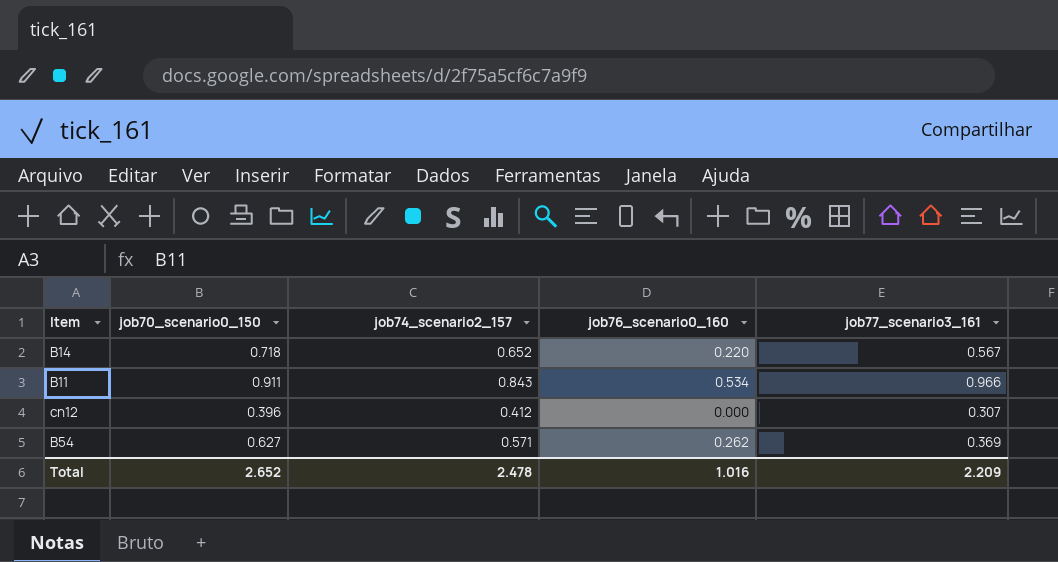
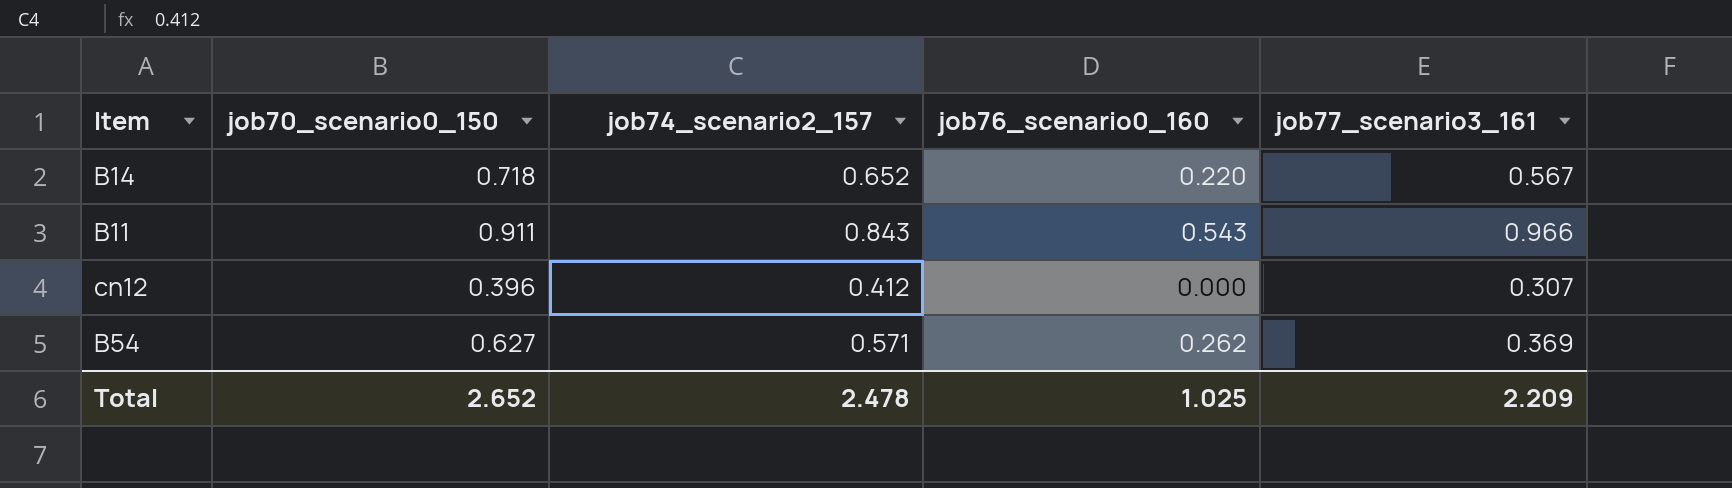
B11 | job76_scenario0_160: 0.534 -> 0.543
Total | job76_scenario0_160: 1.016 -> 1.025

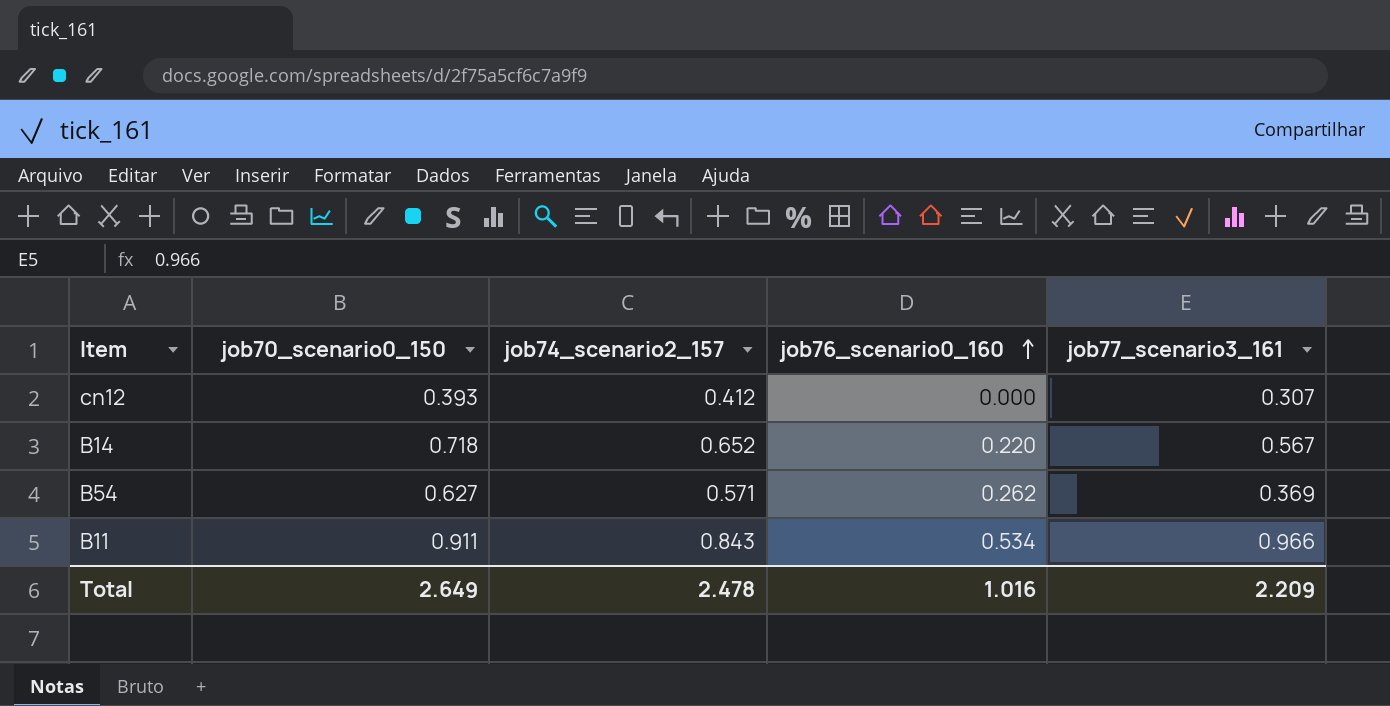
row order: none -> job76_scenario0_160 ascending
cn12 | job70_scenario0_150: 0.396 -> 0.393
B11 | job76_scenario0_160: 0.543 -> 0.534
Total | job70_scenario0_150: 2.652 -> 2.649
Total | job76_scenario0_160: 1.025 -> 1.016

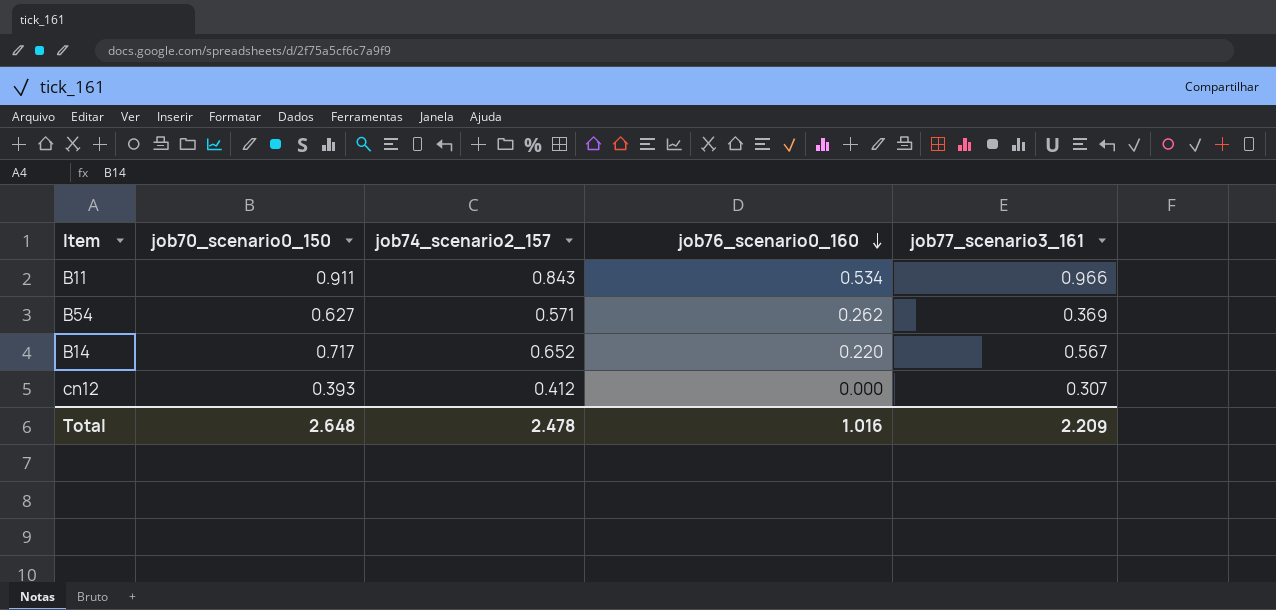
row order: job76_scenario0_160 ascending -> job76_scenario0_160 descending
B14 | job70_scenario0_150: 0.718 -> 0.717
Total | job70_scenario0_150: 2.649 -> 2.648

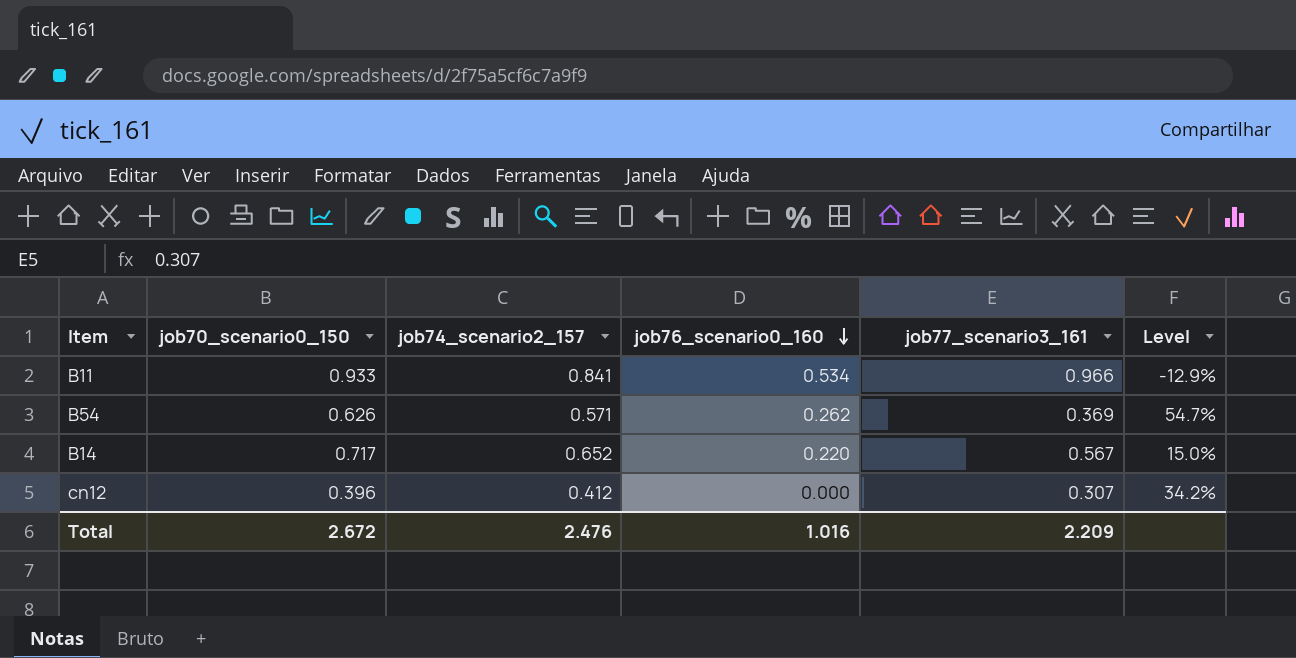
column Level | formula: none -> ([job74_scenario2_157] - [job77_scenario3_161]) / [job77_scenario3_161]
B11 | job70_scenario0_150: 0.911 -> 0.933
B11 | job74_scenario2_157: 0.843 -> 0.841
B54 | job70_scenario0_150: 0.627 -> 0.626
cn12 | job70_scenario0_150: 0.393 -> 0.396
Total | job70_scenario0_150: 2.648 -> 2.672
Total | job74_scenario2_157: 2.478 -> 2.476

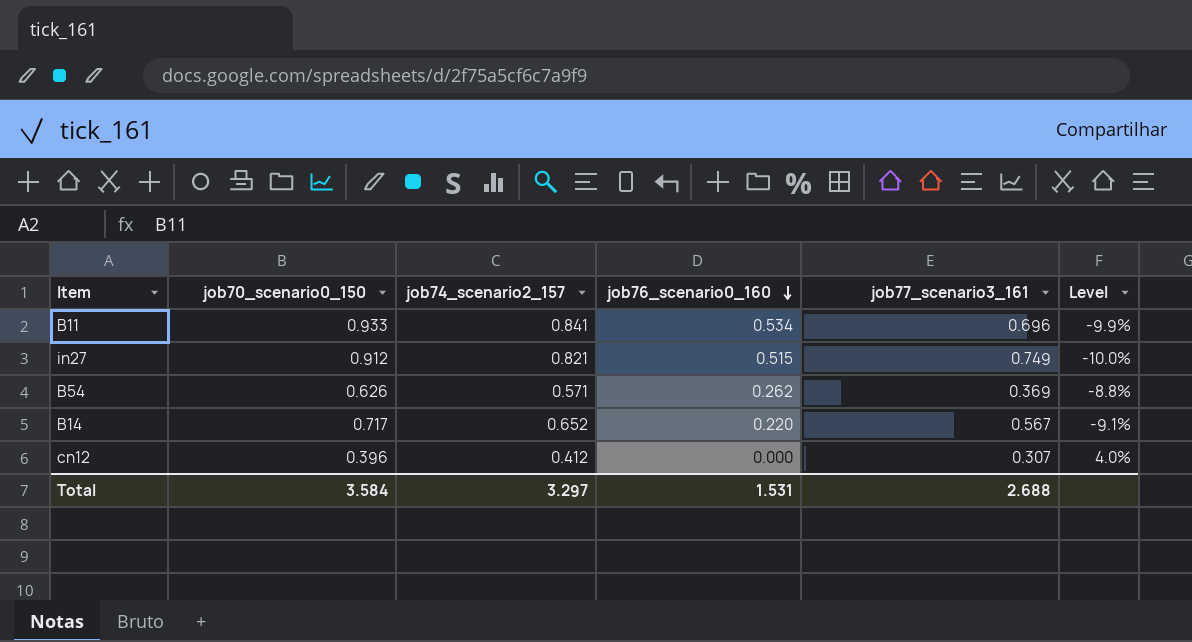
column Level | formula: ([job74_scenario2_157] - [job77_scenario3_161]) / [job77_scenario3_161] -> ([job74_scenario2_157] - [job70_scenario0_150]) / [job70_scenario0_150]
B11 | job77_scenario3_161: 0.966 -> 0.696
row in27: none -> 0.912 | 0.821 | 0.515 | 0.749 | -10.0%
Total | job70_scenario0_150: 2.672 -> 3.584
Total | job74_scenario2_157: 2.476 -> 3.297
Total | job76_scenario0_160: 1.016 -> 1.531
Total | job77_scenario3_161: 2.209 -> 2.688

